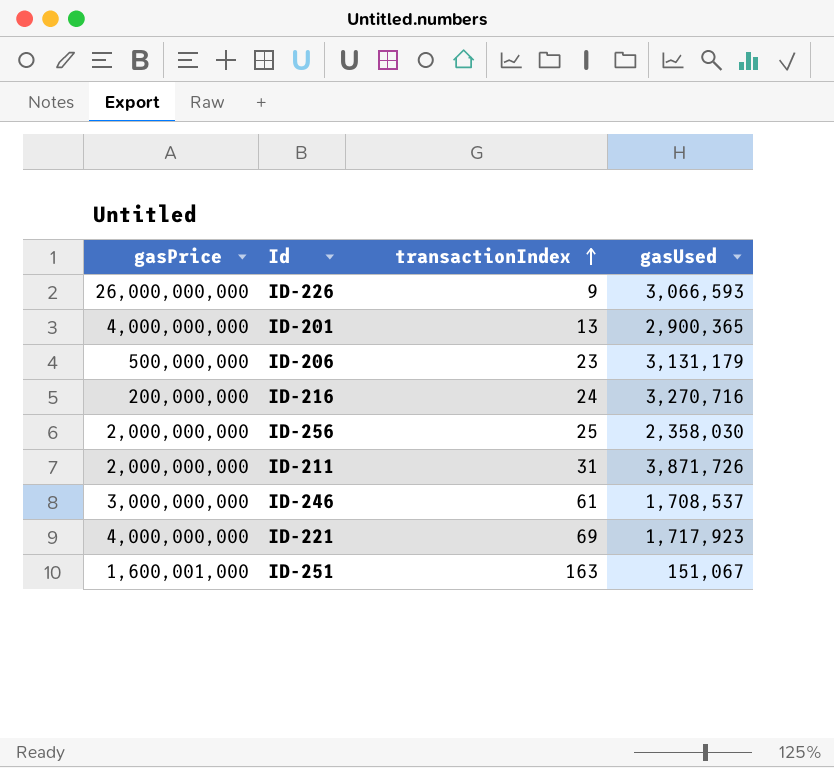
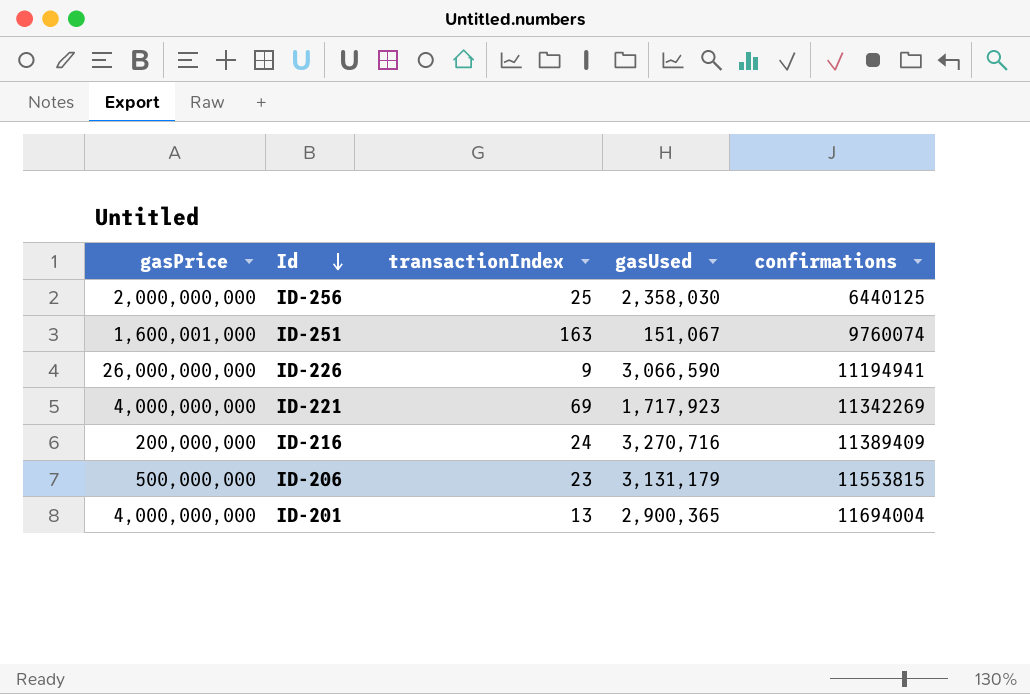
row order: transactionIndex ascending -> Id descending
column confirmations | position: none -> 5
row ID-211: 2,000,000,000 | 31 | 3,871,726 -> none
row ID-246: 3,000,000,000 | 61 | 1,708,537 -> none
ID-226 | gasUsed: 3,066,593 -> 3,066,590

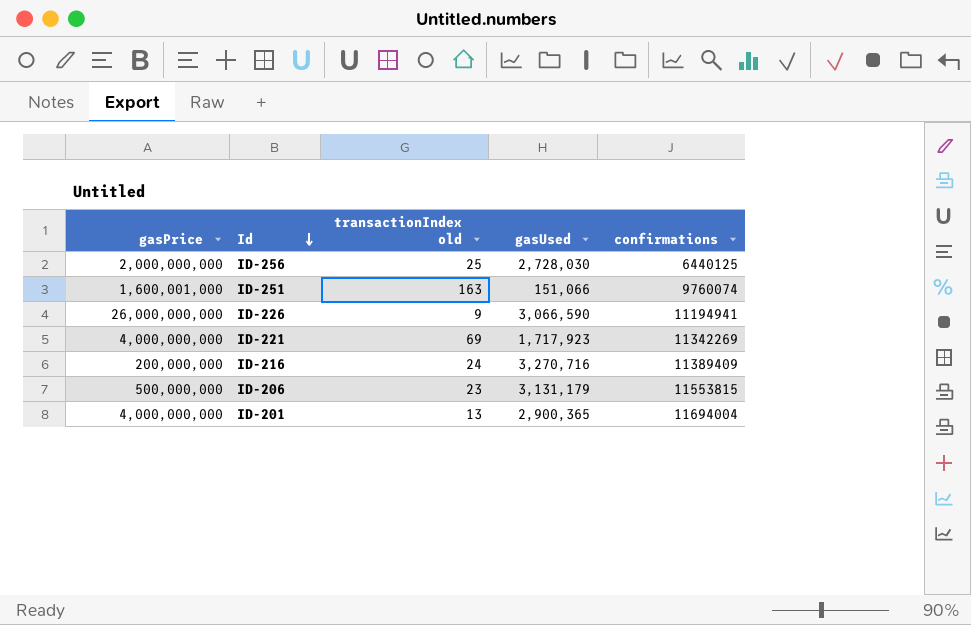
column name: transactionIndex -> transactionIndex old
ID-256 | gasUsed: 2,358,030 -> 2,728,030
ID-251 | gasUsed: 151,067 -> 151,066

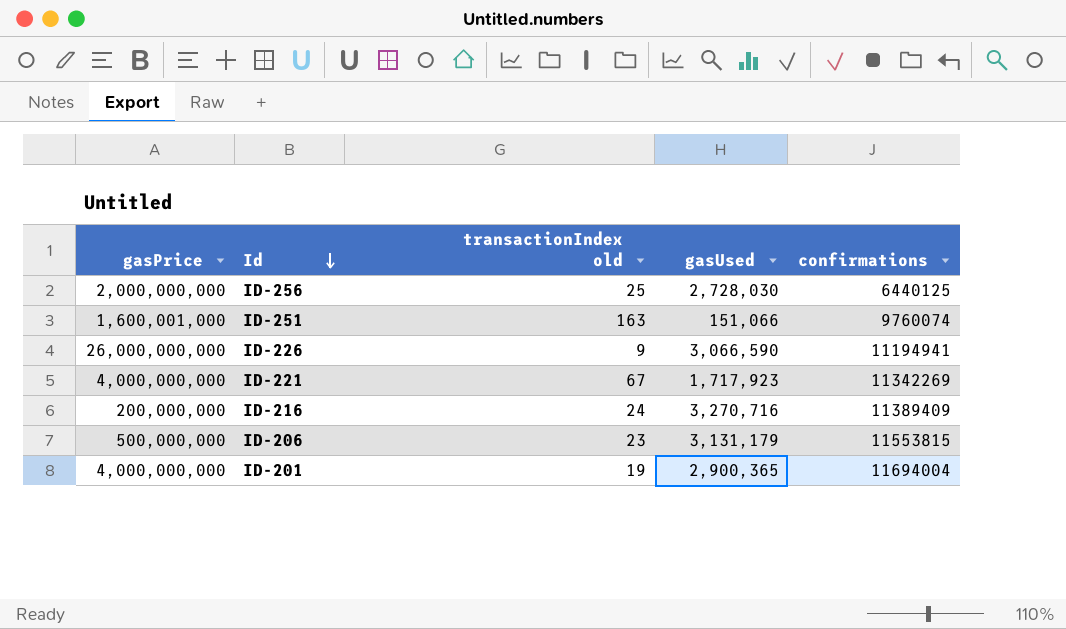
ID-221 | transactionIndex old: 69 -> 67
ID-201 | transactionIndex old: 13 -> 19

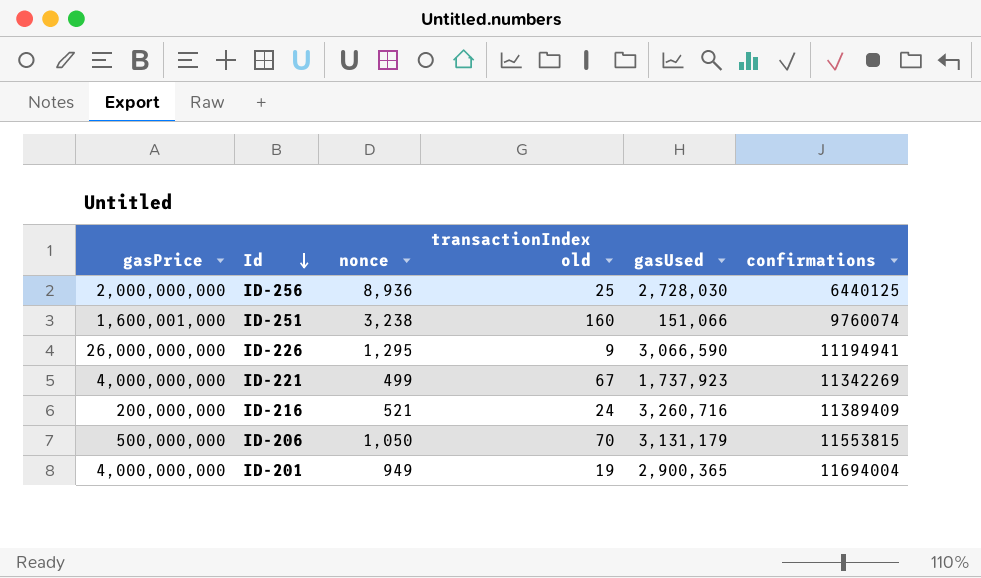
column nonce | position: none -> 3
ID-251 | transactionIndex old: 163 -> 160
ID-221 | gasUsed: 1,717,923 -> 1,737,923
ID-216 | gasUsed: 3,270,716 -> 3,260,716
ID-206 | transactionIndex old: 23 -> 70

